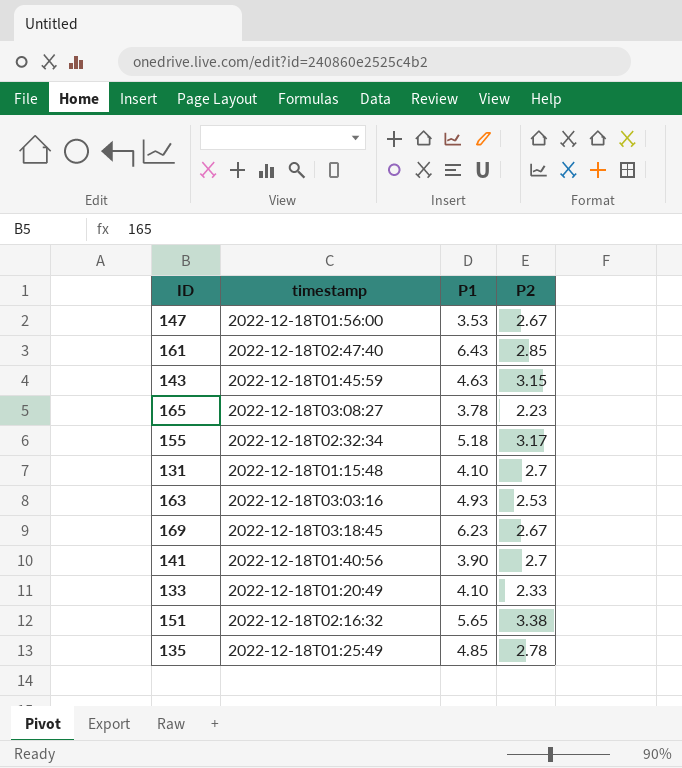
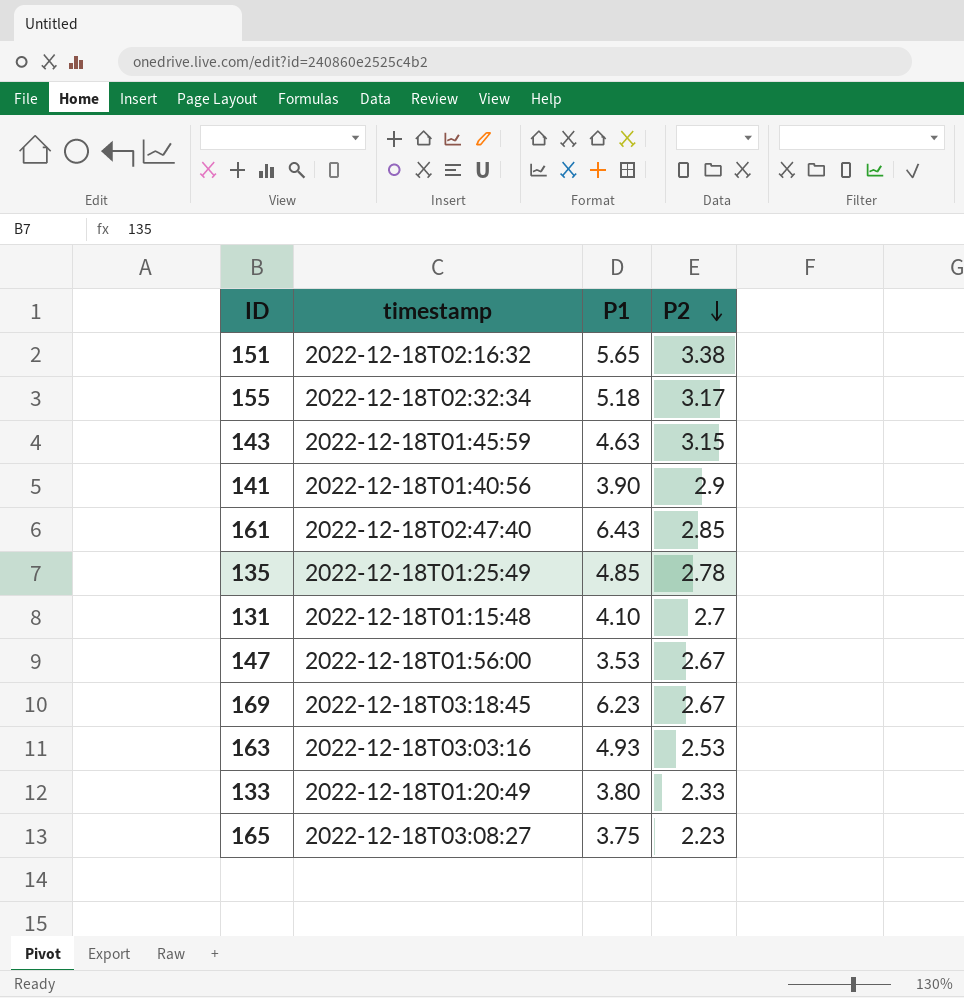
row order: none -> P2 descending
141 | P2: 2.7 -> 2.9
133 | P1: 4.10 -> 3.80
165 | P1: 3.78 -> 3.75

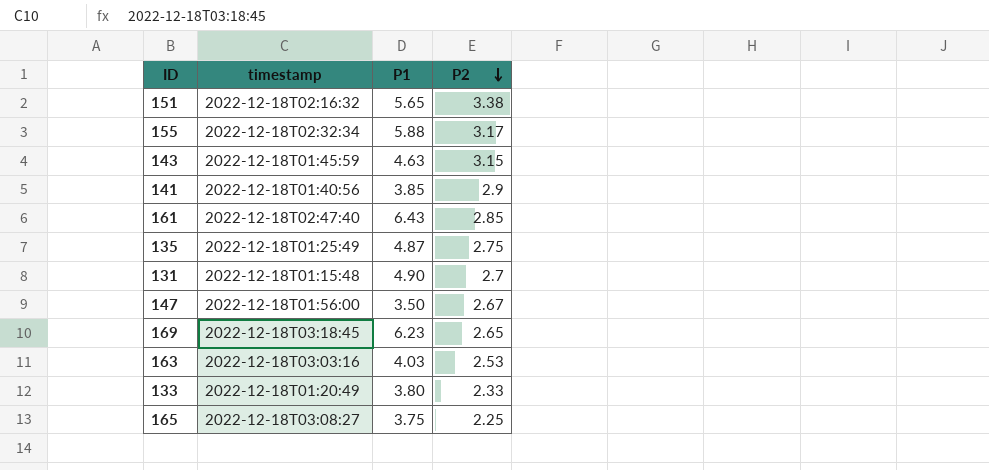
155 | P1: 5.18 -> 5.88
141 | P1: 3.90 -> 3.85
135 | P1: 4.85 -> 4.87
135 | P2: 2.78 -> 2.75
131 | P1: 4.10 -> 4.90
147 | P1: 3.53 -> 3.50
169 | P2: 2.67 -> 2.65
163 | P1: 4.93 -> 4.03
165 | P2: 2.23 -> 2.25

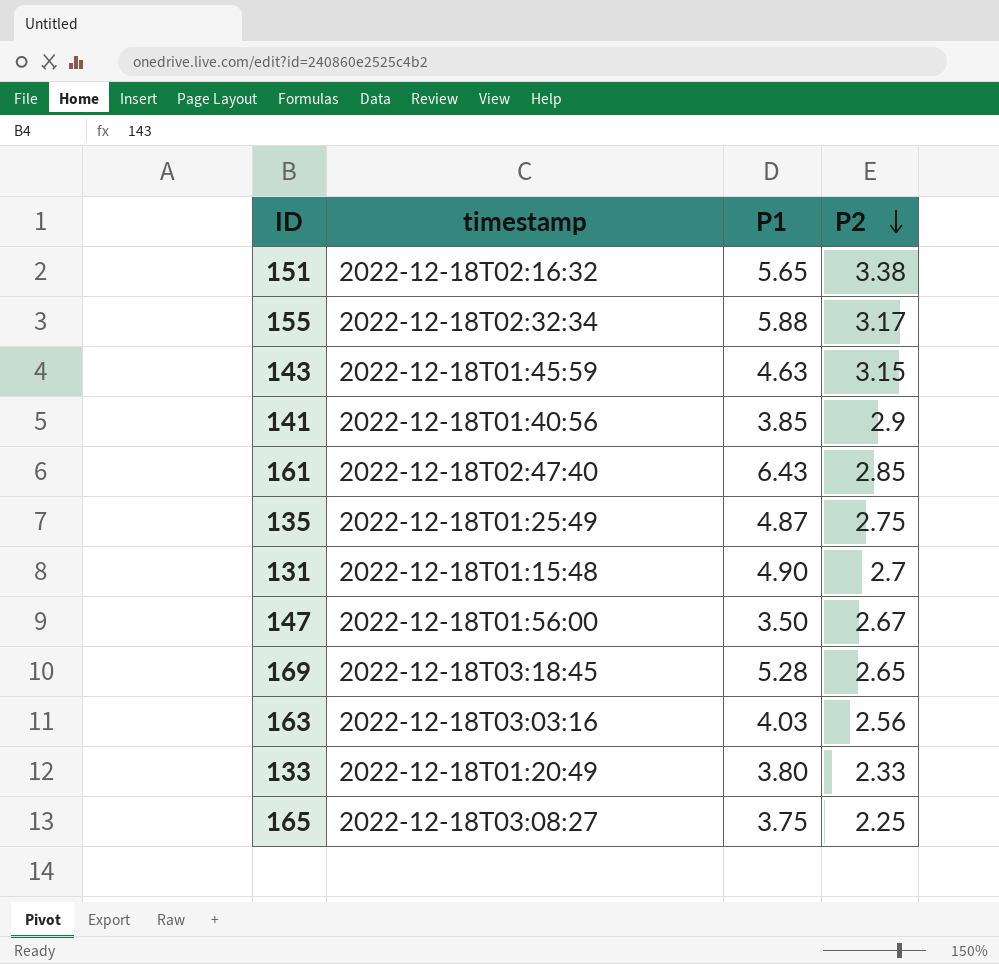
169 | P1: 6.23 -> 5.28
163 | P2: 2.53 -> 2.56

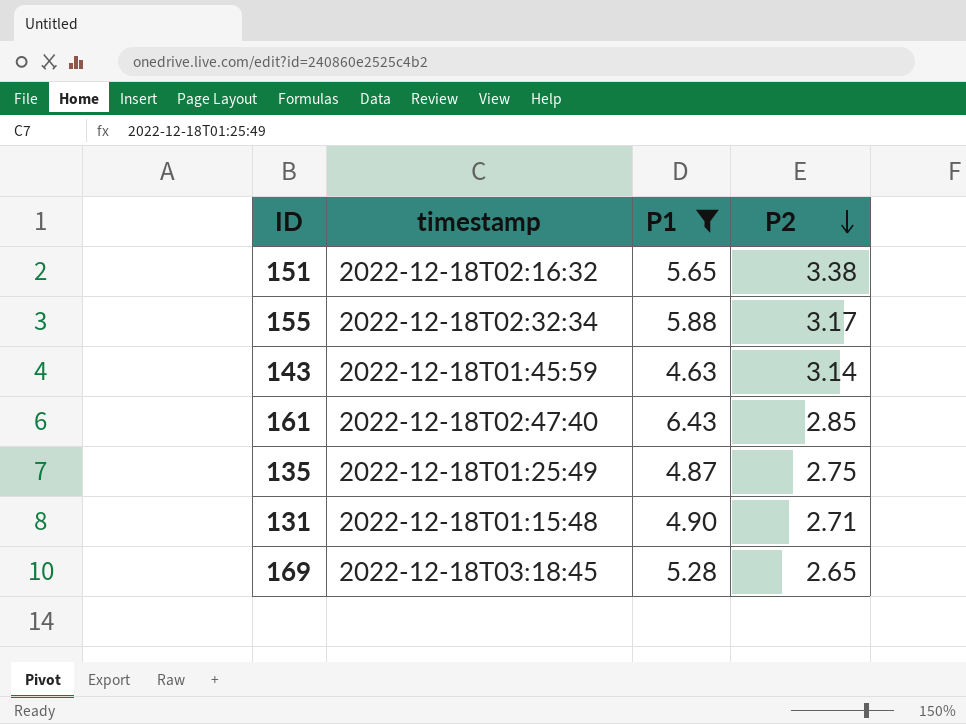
filter: none -> P1 >= 4.63
143 | P2: 3.15 -> 3.14
131 | P2: 2.7 -> 2.71

